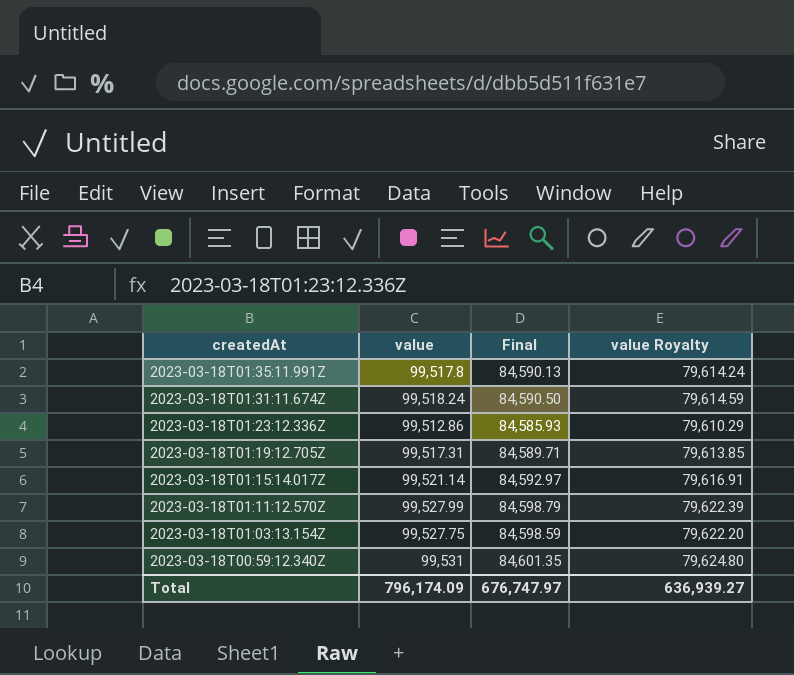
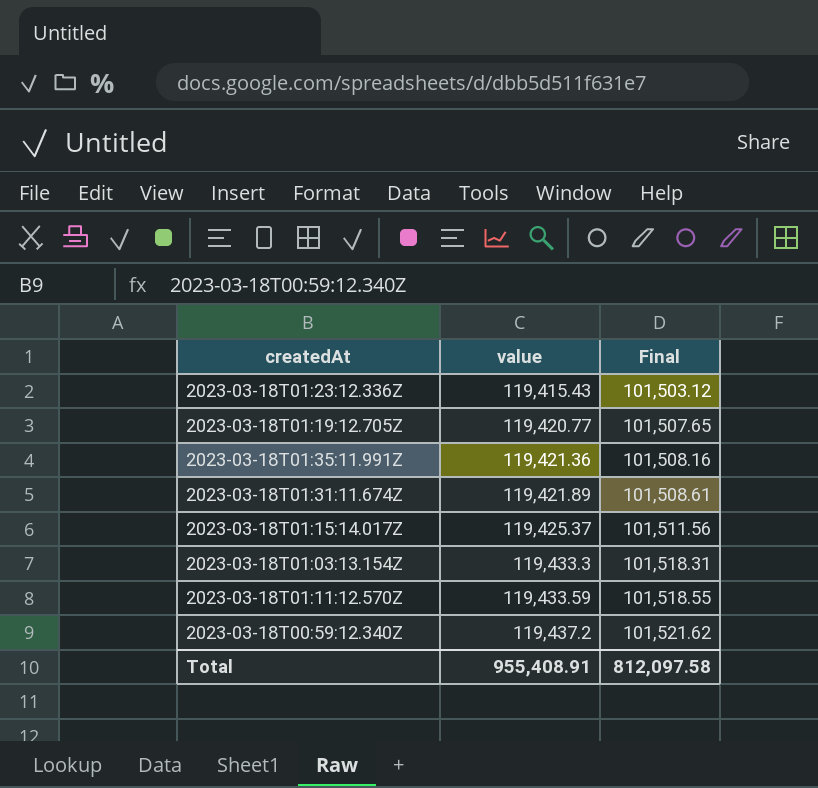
row order: createdAt descending -> value ascending
column value Royalty | formula: [value] * 0.8 -> none
2023-03-18T01:23:12.336Z | value: 99,512.86 -> 119,415.43
2023-03-18T01:23:12.336Z | Final: 84,585.93 -> 101,503.12
2023-03-18T01:19:12.705Z | value: 99,517.31 -> 119,420.77
2023-03-18T01:19:12.705Z | Final: 84,589.71 -> 101,507.65
2023-03-18T01:35:11.991Z | value: 99,517.8 -> 119,421.36
2023-03-18T01:35:11.991Z | Final: 84,590.13 -> 101,508.16
2023-03-18T01:31:11.674Z | value: 99,518.24 -> 119,421.89
2023-03-18T01:31:11.674Z | Final: 84,590.50 -> 101,508.61
2023-03-18T01:15:14.017Z | value: 99,521.14 -> 119,425.37
2023-03-18T01:15:14.017Z | Final: 84,592.97 -> 101,511.56
2023-03-18T01:03:13.154Z | value: 99,527.75 -> 119,433.3
2023-03-18T01:03:13.154Z | Final: 84,598.59 -> 101,518.31
2023-03-18T01:11:12.570Z | value: 99,527.99 -> 119,433.59
2023-03-18T01:11:12.570Z | Final: 84,598.79 -> 101,518.55
2023-03-18T00:59:12.340Z | value: 99,531 -> 119,437.2
2023-03-18T00:59:12.340Z | Final: 84,601.35 -> 101,521.62
Total | value: 796,174.09 -> 955,408.91
Total | Final: 676,747.97 -> 812,097.58

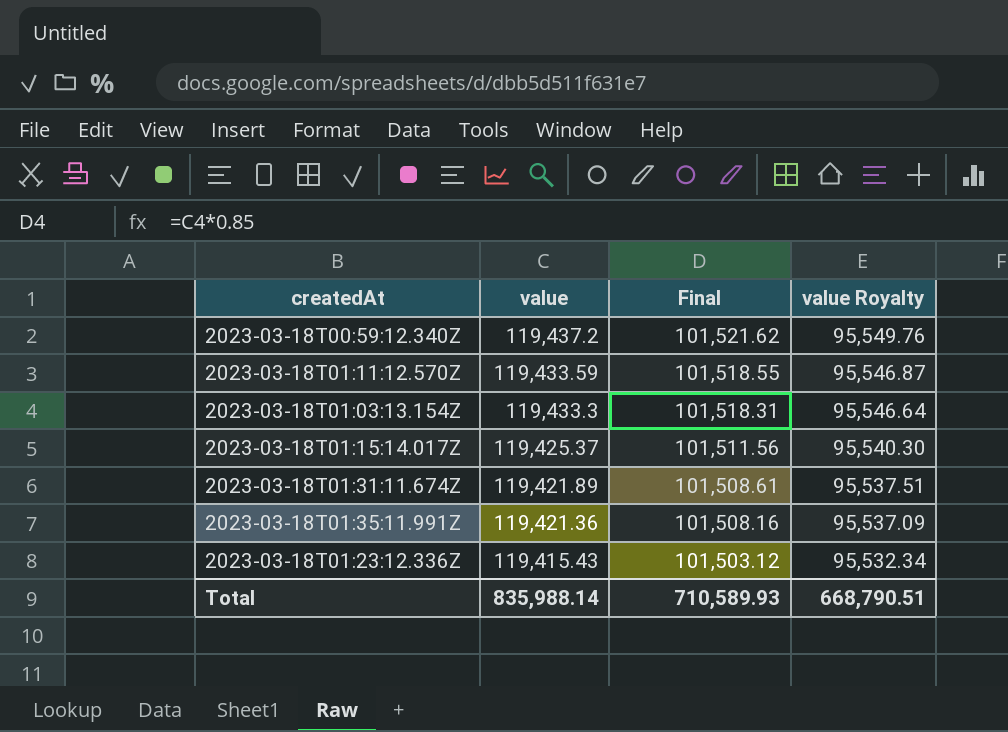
row order: value ascending -> value descending
column value Royalty | formula: none -> [value] * 0.8
row 2023-03-18T01:19:12.705Z: 119,420.77 | 101,507.65 -> none
Total | value: 955,408.91 -> 835,988.14
Total | Final: 812,097.58 -> 710,589.93

